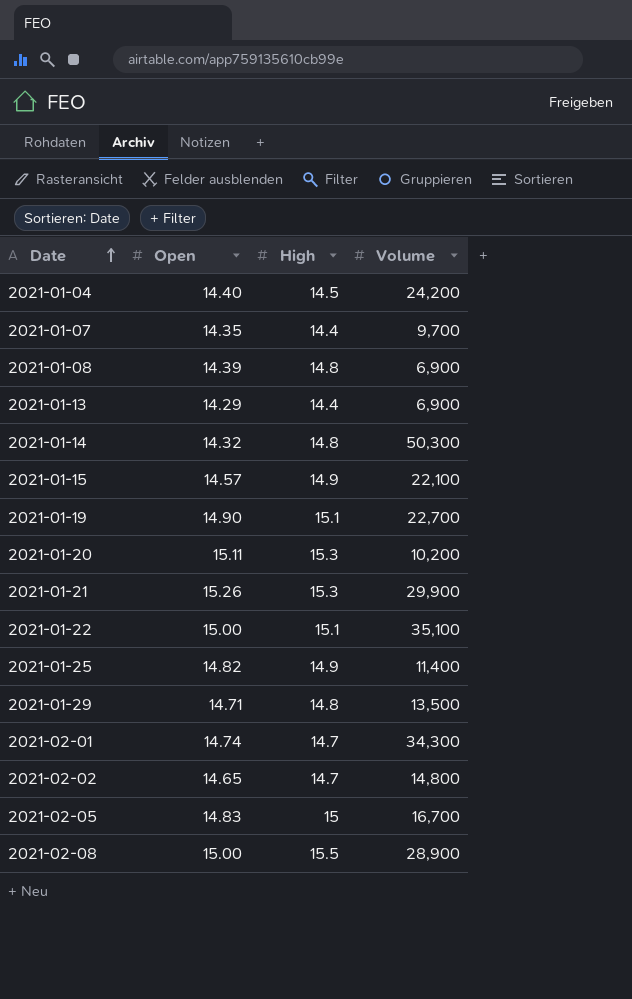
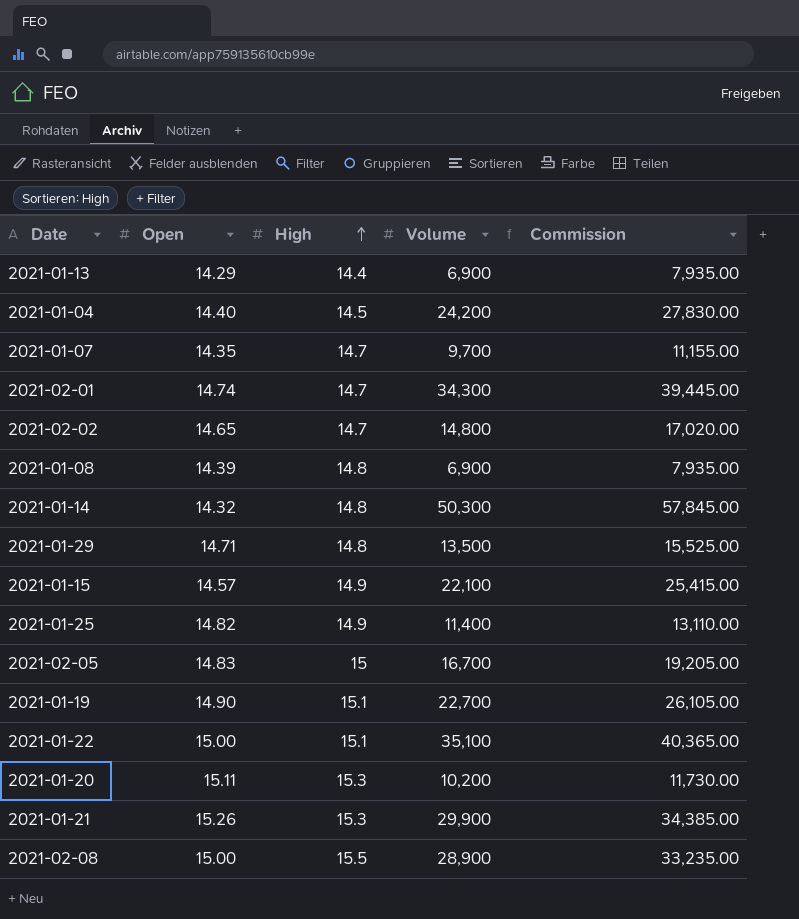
row order: Date ascending -> High ascending
column Commission | formula: none -> [Volume] * 1.15
2021-01-07 | High: 14.4 -> 14.7

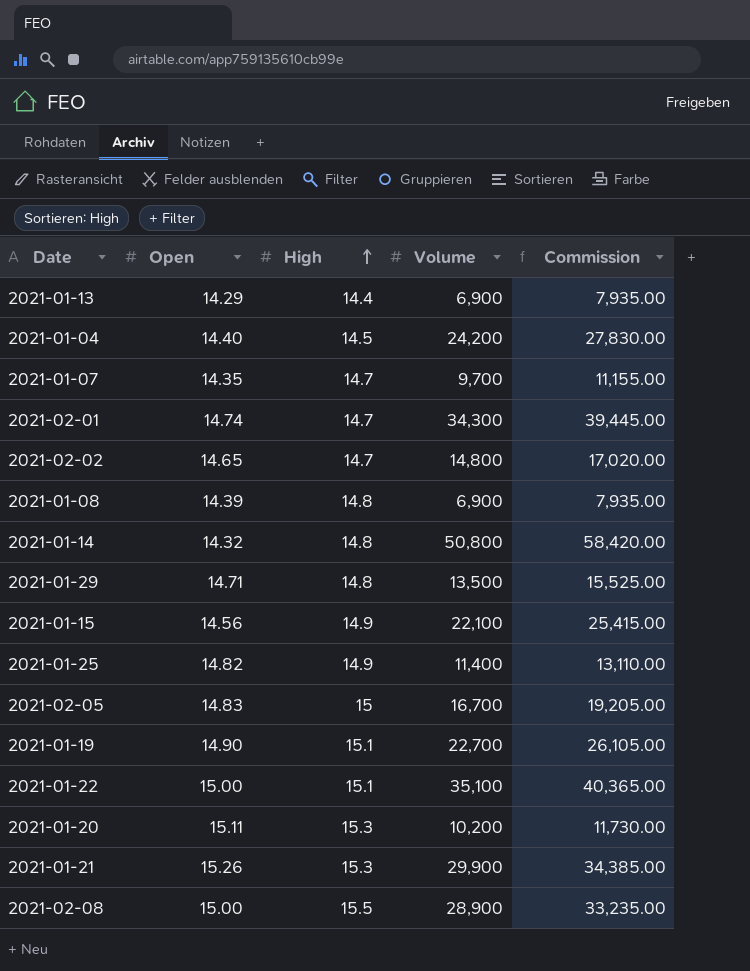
2021-01-14 | Volume: 50,300 -> 50,800
2021-01-14 | Commission: 57,845.00 -> 58,420.00
2021-01-15 | Open: 14.57 -> 14.56

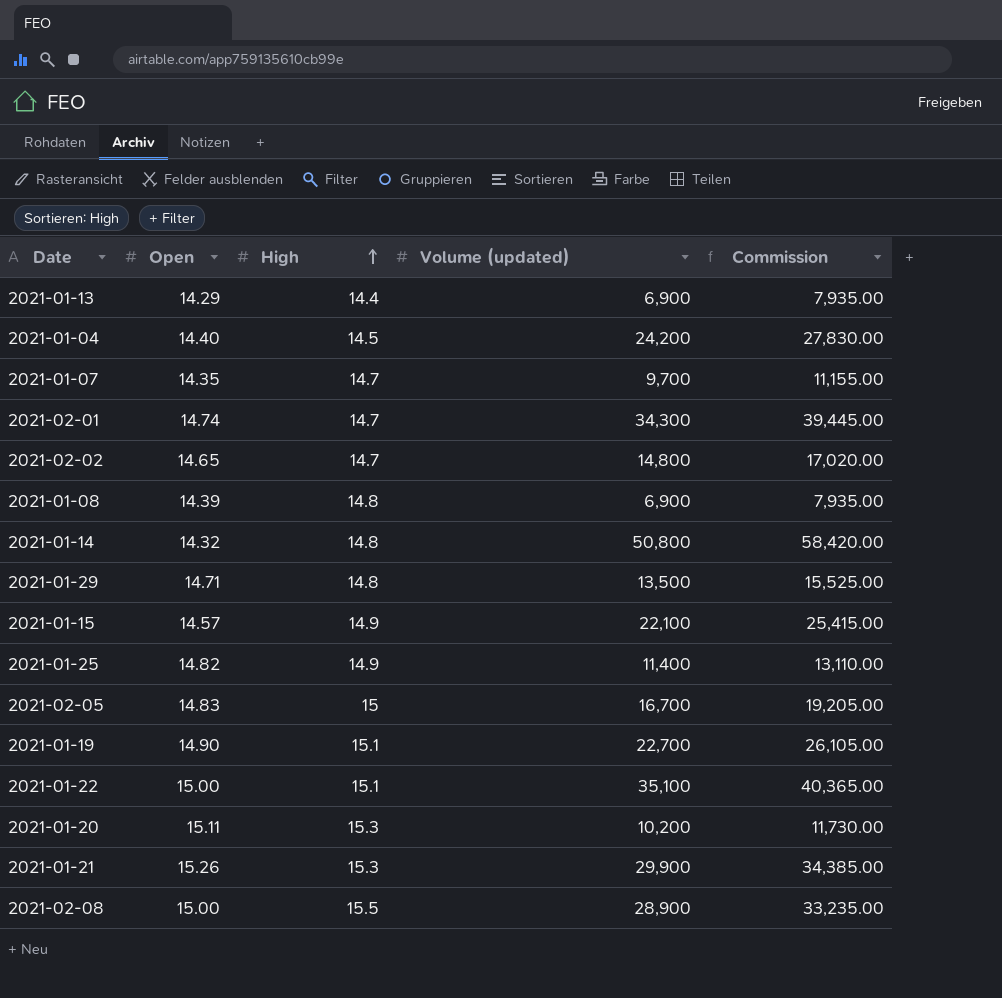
column name: Volume -> Volume (updated)
2021-01-15 | Open: 14.56 -> 14.57

